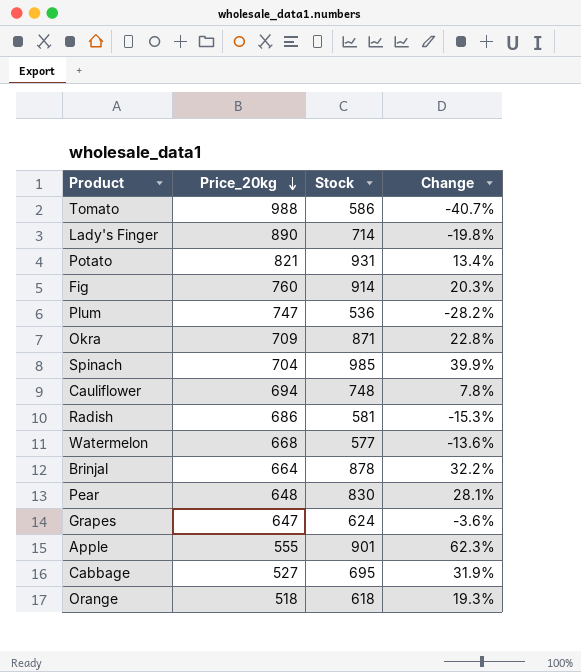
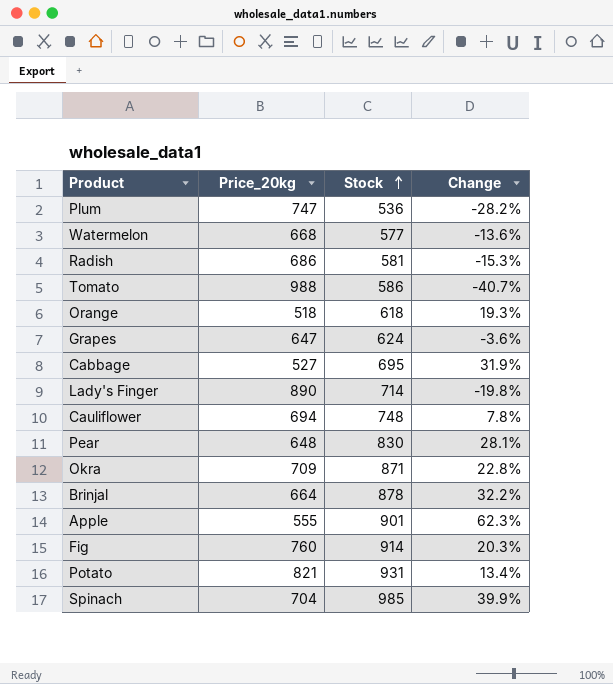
row order: Price_20kg descending -> Stock ascending

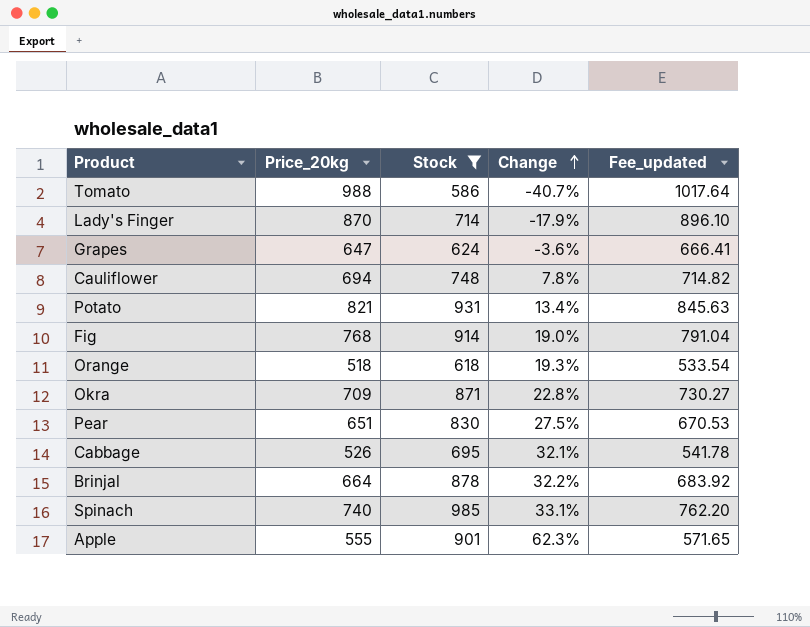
filter: none -> Stock >= 586
row order: Stock ascending -> Change ascending
column Fee_updated | formula: none -> [Price_20kg] * 1.03
Lady's Finger | Price_20kg: 890 -> 870
Lady's Finger | Change: -19.8% -> -17.9%
Fig | Price_20kg: 760 -> 768
Fig | Change: 20.3% -> 19.0%
Pear | Price_20kg: 648 -> 651
Pear | Change: 28.1% -> 27.5%
Cabbage | Price_20kg: 527 -> 526
Cabbage | Change: 31.9% -> 32.1%
Spinach | Price_20kg: 704 -> 740
Spinach | Change: 39.9% -> 33.1%

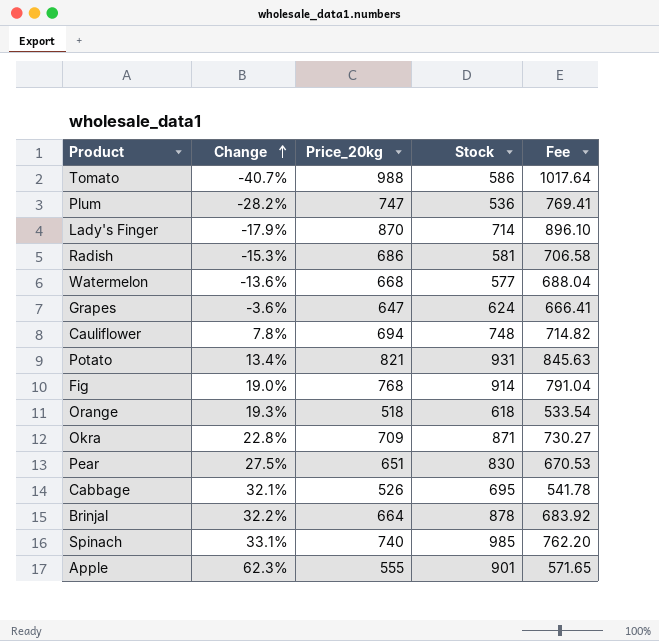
filter: Stock >= 586 -> none
column Change | position: 4 -> 2
column name: Fee_updated -> Fee

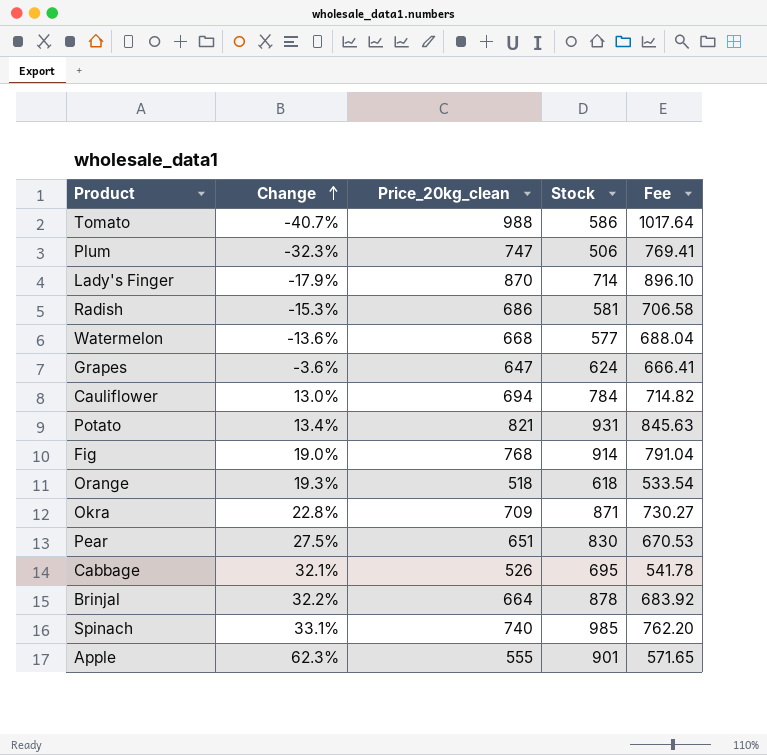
column name: Price_20kg -> Price_20kg_clean
Plum | Change: -28.2% -> -32.3%
Plum | Stock: 536 -> 506
Cauliflower | Change: 7.8% -> 13.0%
Cauliflower | Stock: 748 -> 784

